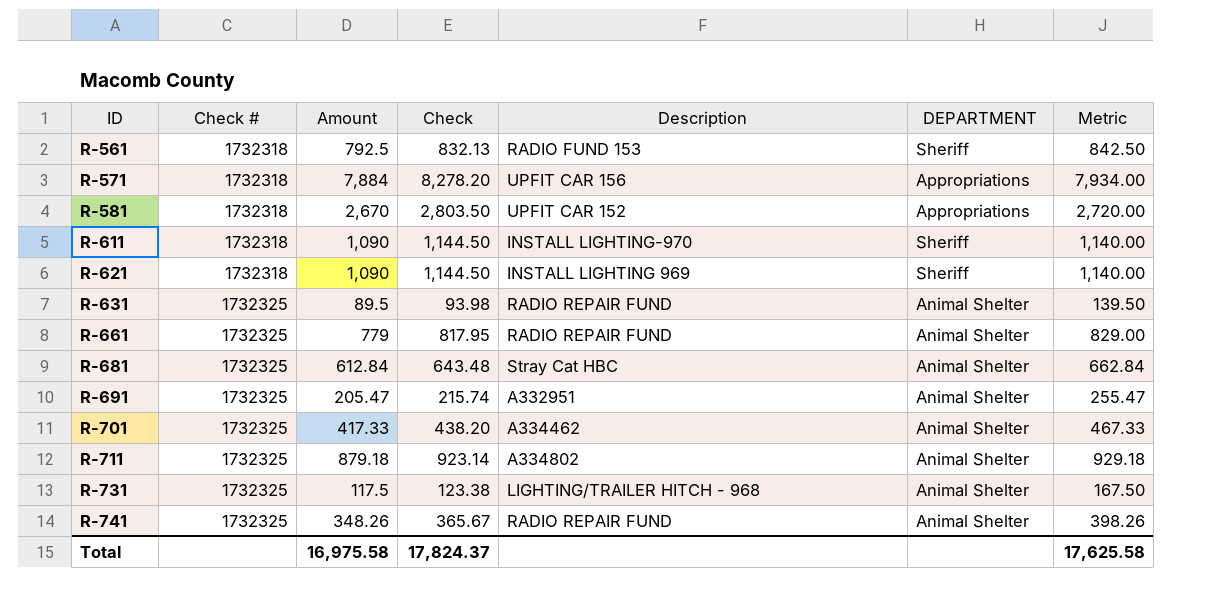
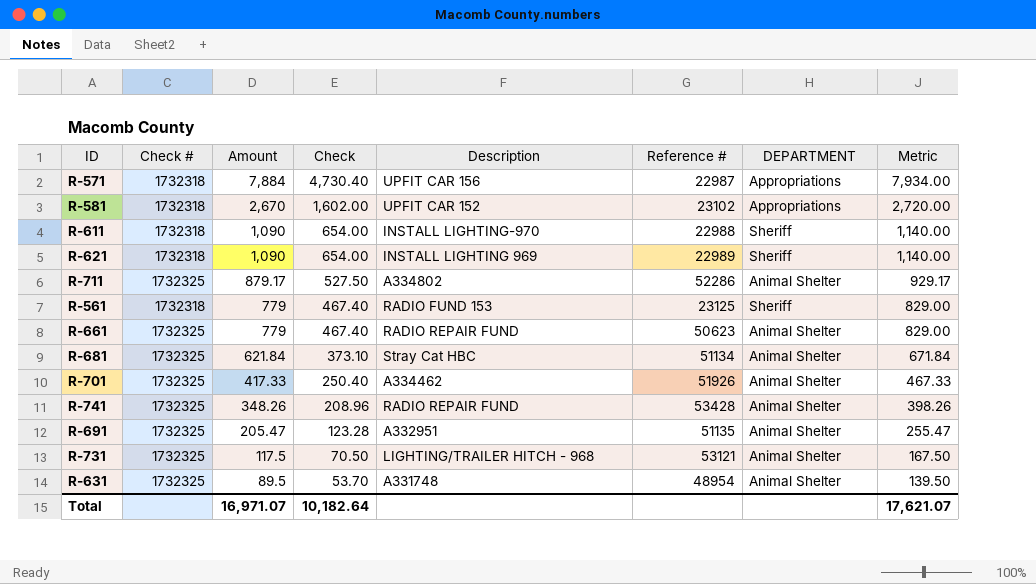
row order: ID ascending -> Amount descending
column Check | formula: [Amount] * 1.05 -> [Amount] * 0.6
column Reference # | position: none -> 6
R-711 | Amount: 879.18 -> 879.17
R-711 | Metric: 929.18 -> 929.17
R-561 | Amount: 792.5 -> 779
R-561 | Metric: 842.50 -> 829.00
R-681 | Amount: 612.84 -> 621.84
R-681 | Metric: 662.84 -> 671.84
R-631 | Description: RADIO REPAIR FUND -> A331748
Total | Amount: 16,975.58 -> 16,971.07
Total | Check: 17,824.37 -> 10,182.64
Total | Metric: 17,625.58 -> 17,621.07

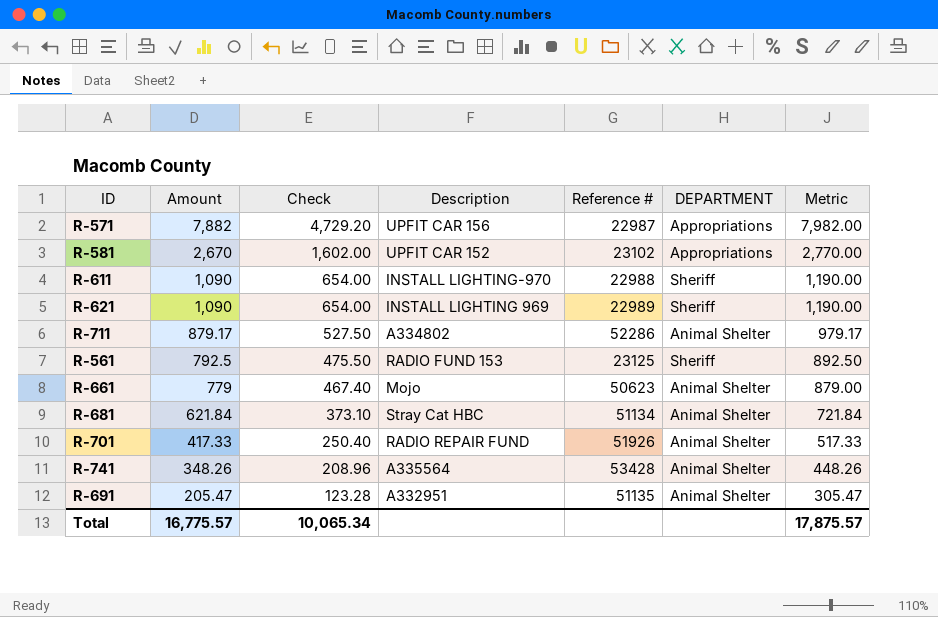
column Check # | position: 2 -> none
column Metric | formula: [Amount] + 50 -> [Amount] + 100
row R-731: 1732325 | 117.5 | 70.50 | LIGHTING/TRAILER HITCH - 968 | 53121 | Animal Shelter | 167.50 -> none
row R-631: 1732325 | 89.5 | 53.70 | A331748 | 48954 | Animal Shelter | 139.50 -> none
R-571 | Amount: 7,884 -> 7,882
R-571 | Check: 4,730.40 -> 4,729.20
R-561 | Amount: 779 -> 792.5
R-561 | Check: 467.40 -> 475.50
R-661 | Description: RADIO REPAIR FUND -> Mojo
R-701 | Description: A334462 -> RADIO REPAIR FUND
R-741 | Description: RADIO REPAIR FUND -> A335564
Total | Amount: 16,971.07 -> 16,775.57
Total | Check: 10,182.64 -> 10,065.34
Total | Metric: 17,621.07 -> 17,875.57

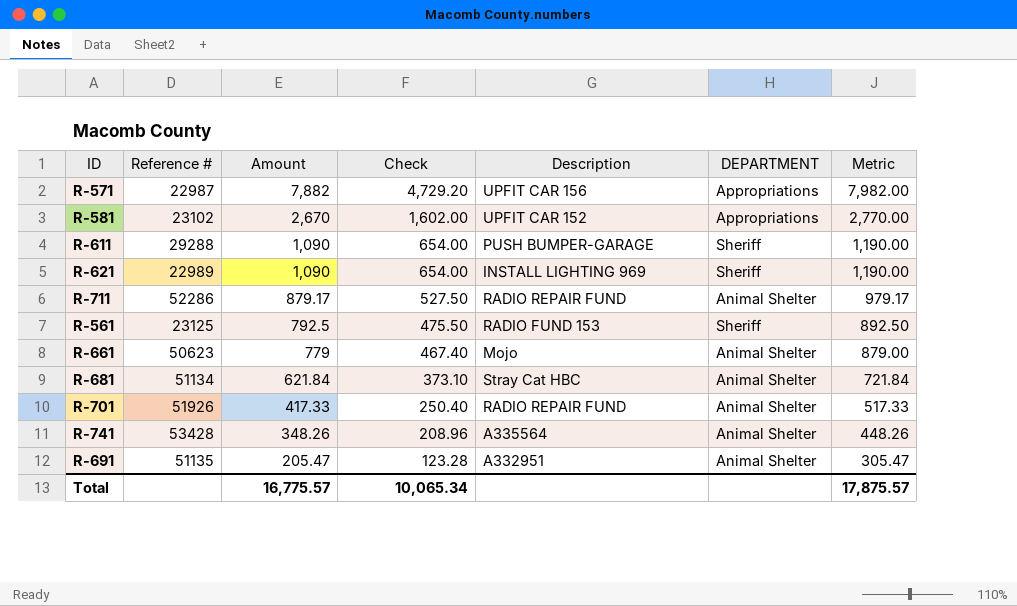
column Reference # | position: 5 -> 2
R-611 | Reference #: 22988 -> 29288
R-611 | Description: INSTALL LIGHTING-970 -> PUSH BUMPER-GARAGE
R-711 | Description: A334802 -> RADIO REPAIR FUND

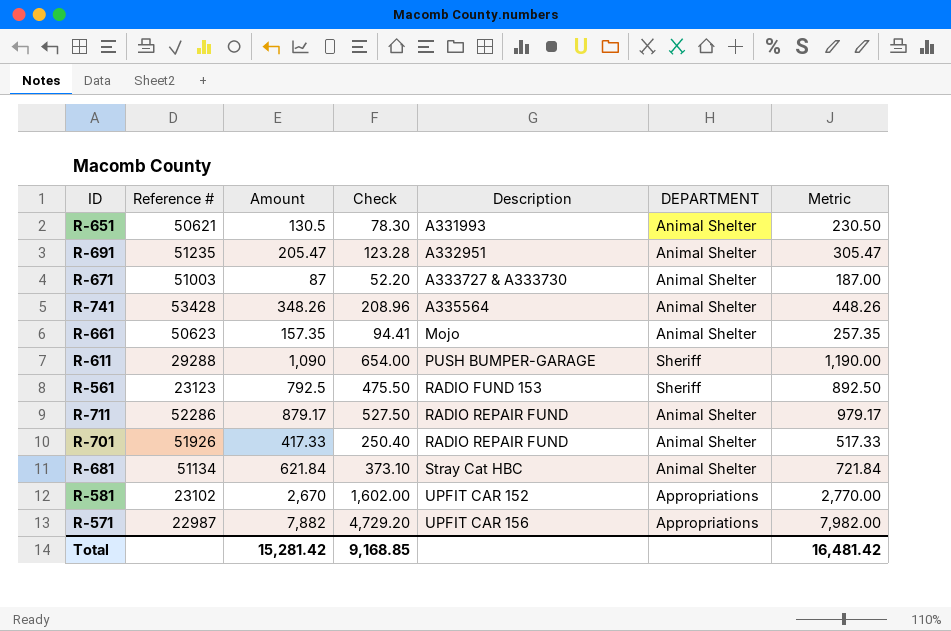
row order: Amount descending -> Description ascending
row R-621: 22989 | 1,090 | 654.00 | INSTALL LIGHTING 969 | Sheriff | 1,190.00 -> none
row R-651: none -> 50621 | 130.5 | 78.30 | A331993 | Animal Shelter | 230.50
R-691 | Reference #: 51135 -> 51235
row R-671: none -> 51003 | 87 | 52.20 | A333727 & A333730 | Animal Shelter | 187.00
R-661 | Amount: 779 -> 157.35
R-661 | Check: 467.40 -> 94.41
R-661 | Metric: 879.00 -> 257.35
R-561 | Reference #: 23125 -> 23123
Total | Amount: 16,775.57 -> 15,281.42
Total | Check: 10,065.34 -> 9,168.85
Total | Metric: 17,875.57 -> 16,481.42

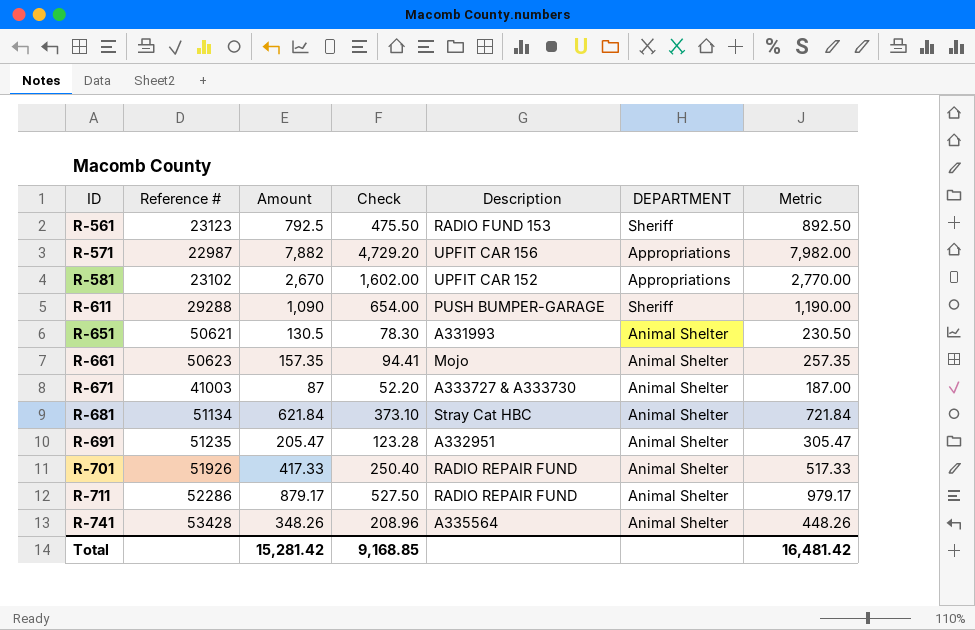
row order: Description ascending -> ID ascending
R-671 | Reference #: 51003 -> 41003

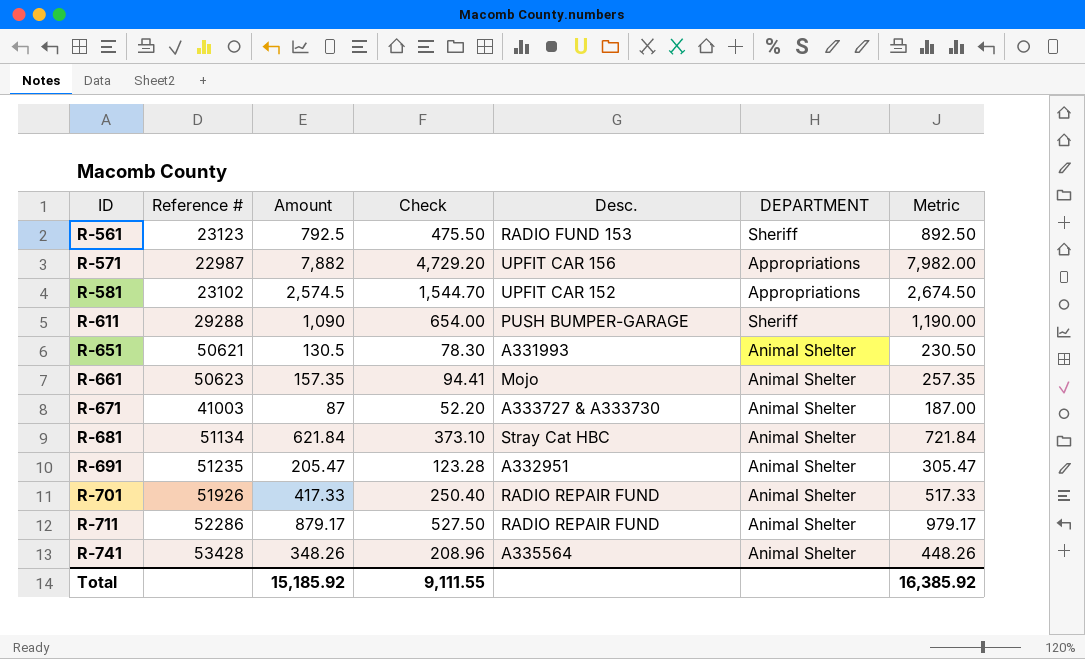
column name: Description -> Desc.
R-581 | Amount: 2,670 -> 2,574.5
R-581 | Check: 1,602.00 -> 1,544.70
R-581 | Metric: 2,770.00 -> 2,674.50
Total | Amount: 15,281.42 -> 15,185.92
Total | Check: 9,168.85 -> 9,111.55
Total | Metric: 16,481.42 -> 16,385.92

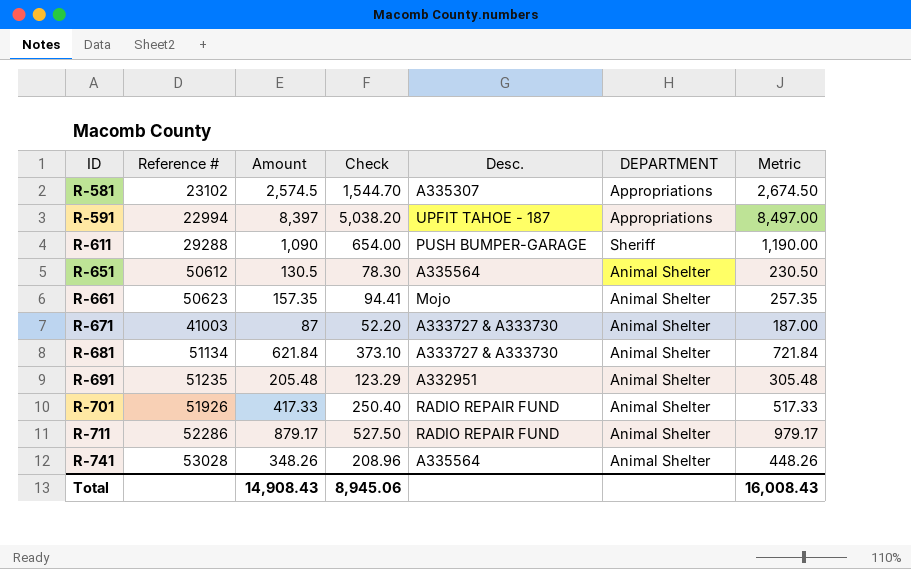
row R-561: 23123 | 792.5 | 475.50 | RADIO FUND 153 | Sheriff | 892.50 -> none
row R-571: 22987 | 7,882 | 4,729.20 | UPFIT CAR 156 | Appropriations | 7,982.00 -> none
R-581 | Desc.: UPFIT CAR 152 -> A335307
row R-591: none -> 22994 | 8,397 | 5,038.20 | UPFIT TAHOE - 187 | Appropriations | 8,497.00
R-651 | Reference #: 50621 -> 50612
R-651 | Desc.: A331993 -> A335564
R-681 | Desc.: Stray Cat HBC -> A333727 & A333730
R-691 | Amount: 205.47 -> 205.48
R-691 | Check: 123.28 -> 123.29
R-691 | Metric: 305.47 -> 305.48
R-741 | Reference #: 53428 -> 53028
Total | Amount: 15,185.92 -> 14,908.43
Total | Check: 9,111.55 -> 8,945.06
Total | Metric: 16,385.92 -> 16,008.43

